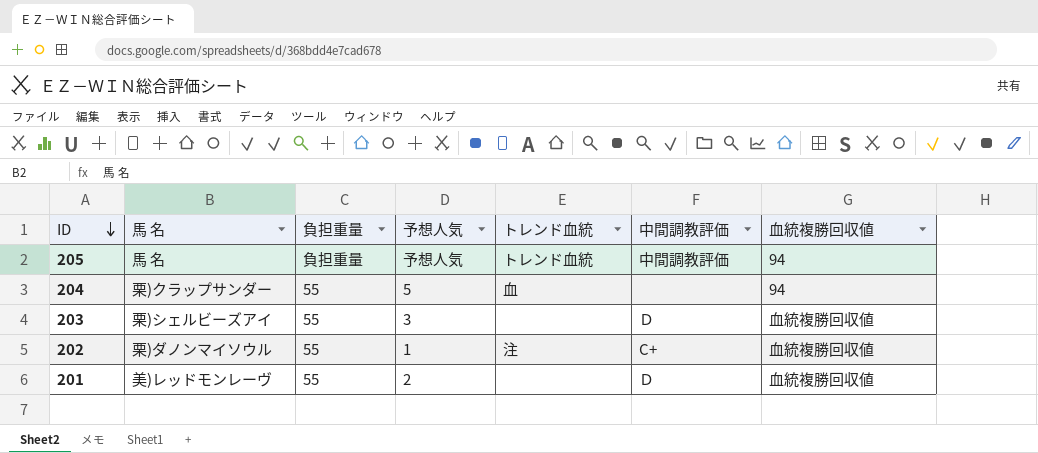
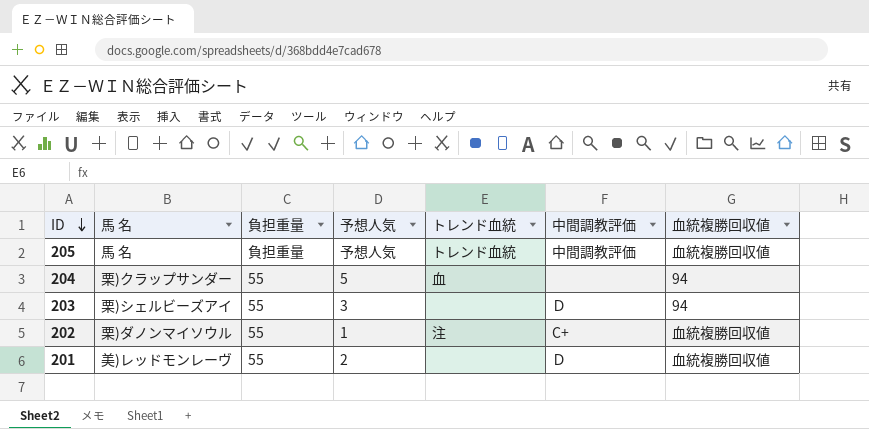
205 | 血統複勝回収値: 94 -> 血統複勝回収値
203 | 血統複勝回収値: 血統複勝回収値 -> 94

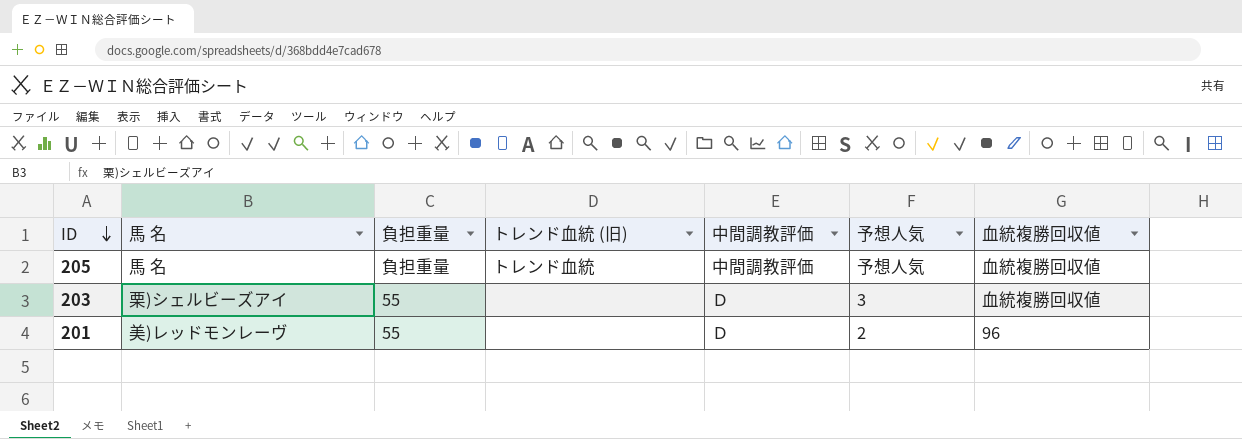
column name: トレンド血統 -> トレンド血統 (旧)
column 予想人気 | position: 4 -> 6
row 204: 栗)クラップサンダー | 55 | 5 | 血 | none | 94 -> none
row 202: 栗)ダノンマイソウル | 55 | 1 | 注 | C+ | 血統複勝回収値 -> none
203 | 血統複勝回収値: 94 -> 血統複勝回収値
201 | 血統複勝回収値: 血統複勝回収値 -> 96

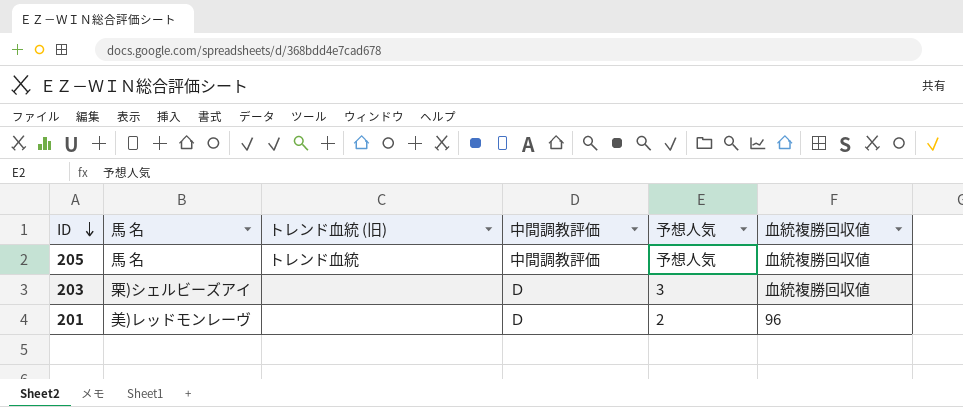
column 負担重量 | position: 3 -> none

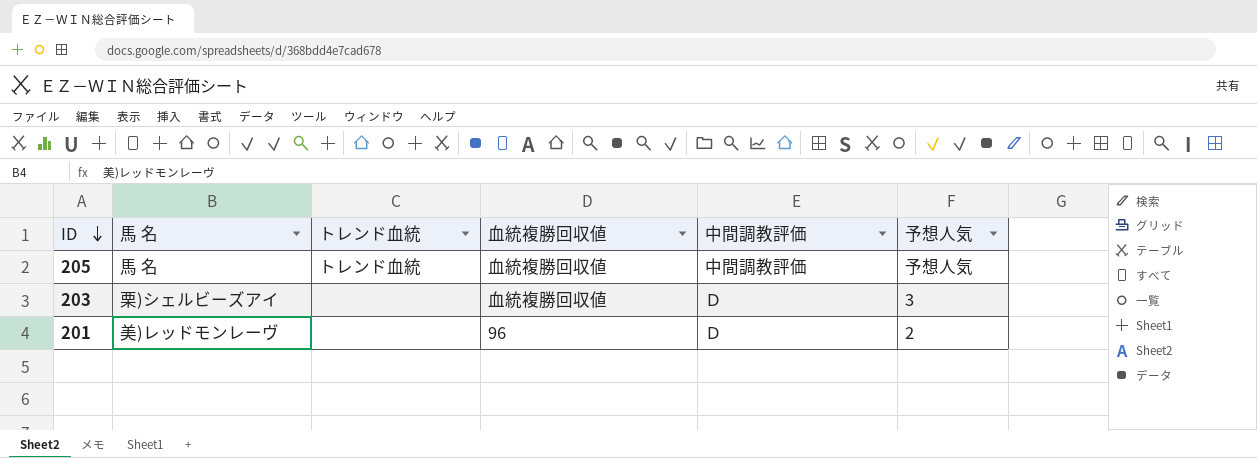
column name: トレンド血統 (旧) -> トレンド血統
column 血統複勝回収値 | position: 6 -> 4

